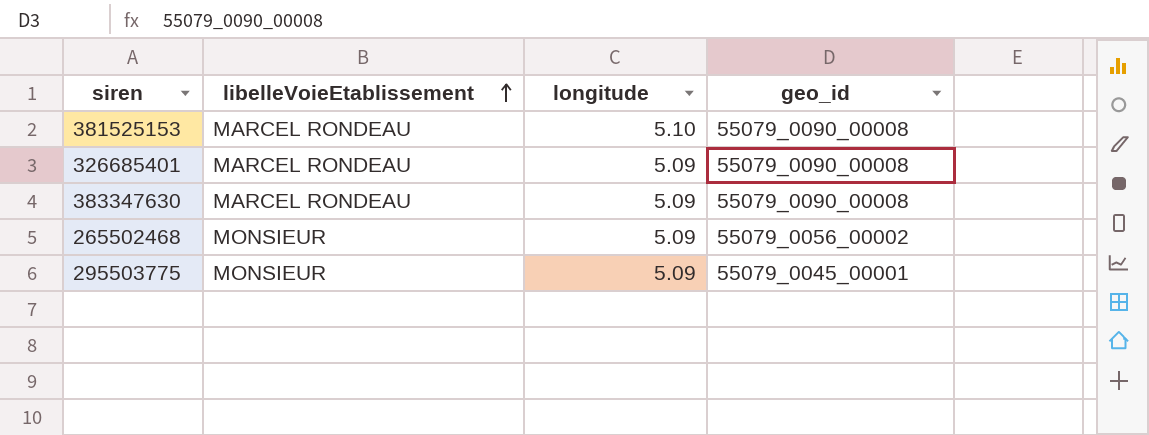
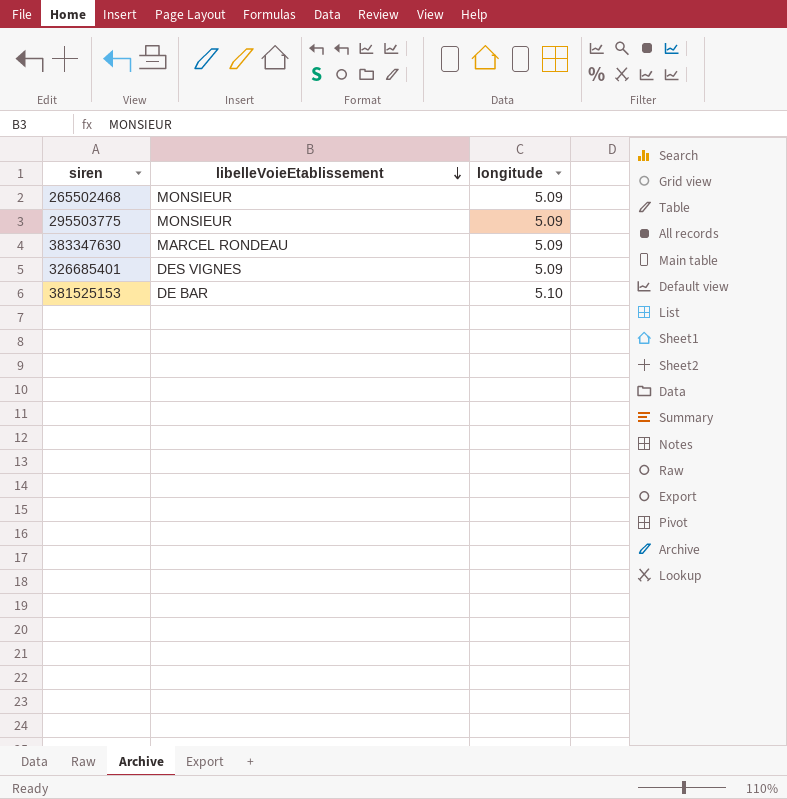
row order: libelleVoieEtablissement ascending -> libelleVoieEtablissement descending
column geo_id | position: 4 -> none
326685401 | libelleVoieEtablissement: MARCEL RONDEAU -> DES VIGNES
381525153 | libelleVoieEtablissement: MARCEL RONDEAU -> DE BAR

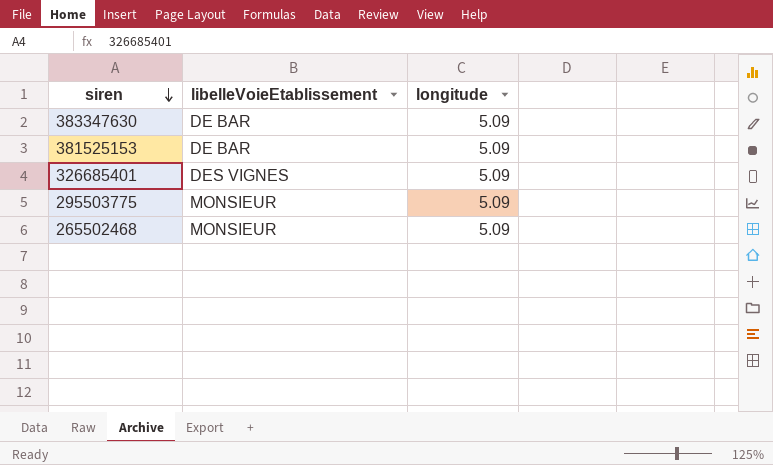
row order: libelleVoieEtablissement descending -> siren descending
383347630 | libelleVoieEtablissement: MARCEL RONDEAU -> DE BAR
381525153 | longitude: 5.10 -> 5.09

